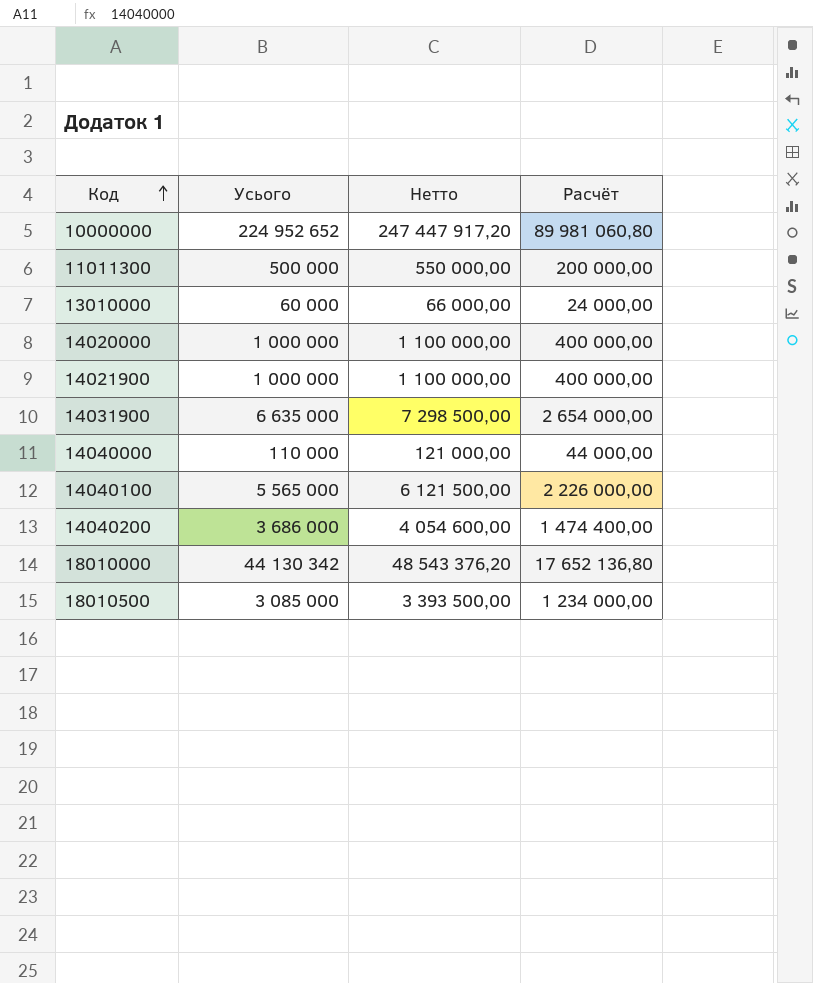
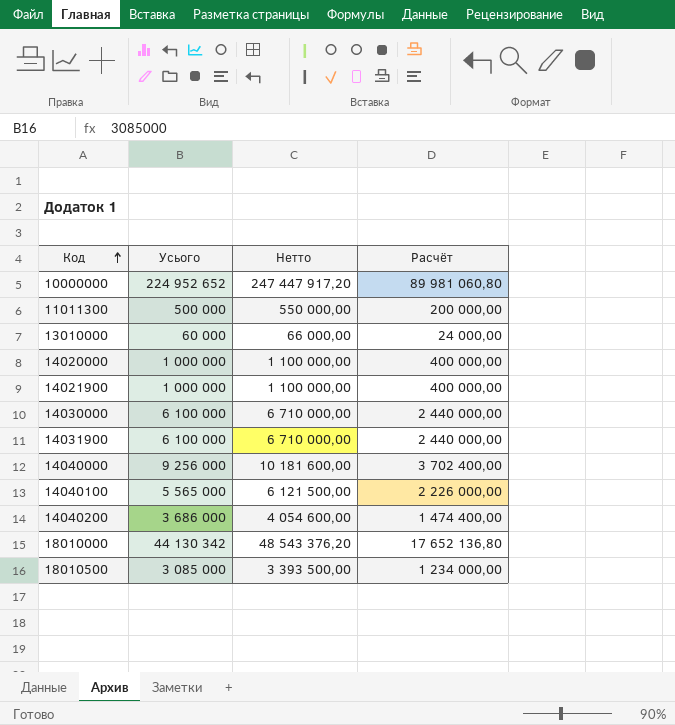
row 14030000: none -> 6 100 000 | 6 710 000,00 | 2 440 000,00
14031900 | Усього: 6 635 000 -> 6 100 000
14031900 | Нетто: 7 298 500,00 -> 6 710 000,00
14031900 | Расчёт: 2 654 000,00 -> 2 440 000,00
14040000 | Усього: 110 000 -> 9 256 000
14040000 | Нетто: 121 000,00 -> 10 181 600,00
14040000 | Расчёт: 44 000,00 -> 3 702 400,00

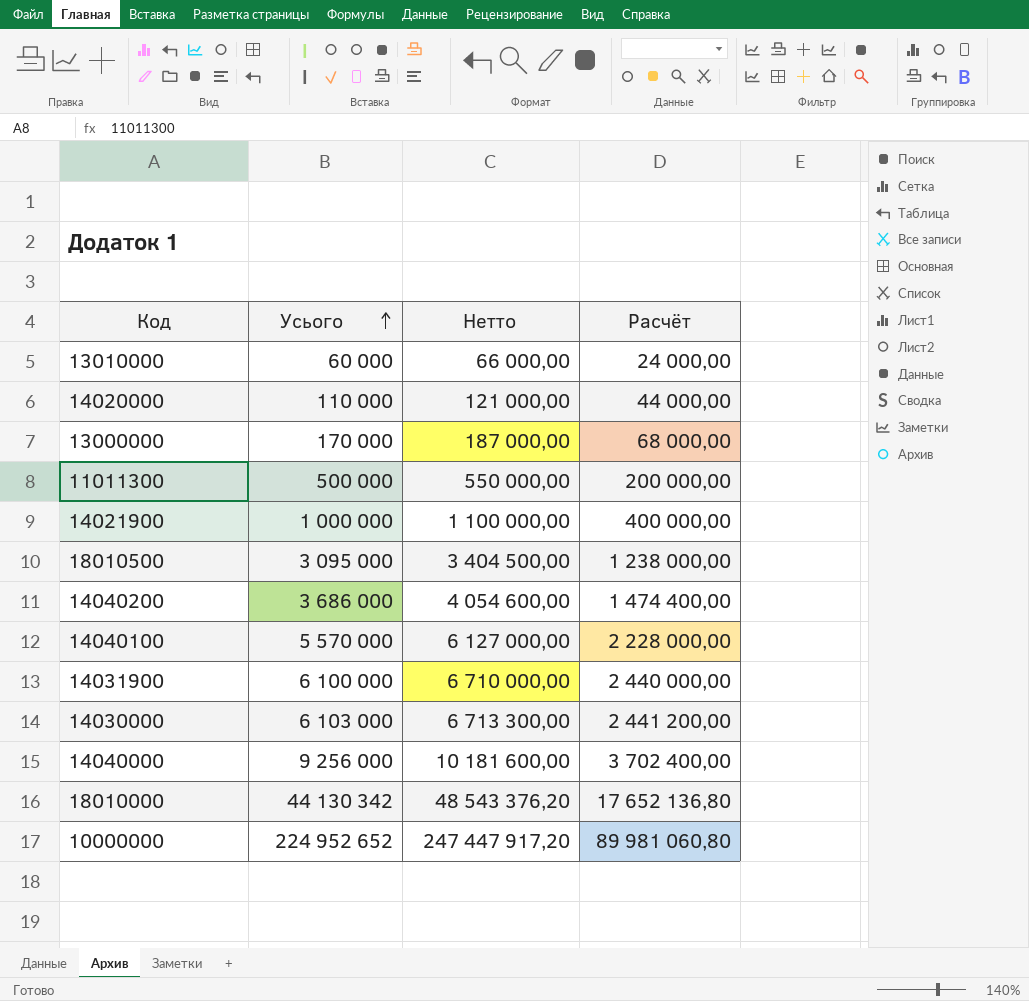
row order: Код ascending -> Усього ascending
14020000 | Усього: 1 000 000 -> 110 000
14020000 | Нетто: 1 100 000,00 -> 121 000,00
14020000 | Расчёт: 400 000,00 -> 44 000,00
row 13000000: none -> 170 000 | 187 000,00 | 68 000,00
18010500 | Усього: 3 085 000 -> 3 095 000
18010500 | Нетто: 3 393 500,00 -> 3 404 500,00
18010500 | Расчёт: 1 234 000,00 -> 1 238 000,00
14040100 | Усього: 5 565 000 -> 5 570 000
14040100 | Нетто: 6 121 500,00 -> 6 127 000,00
14040100 | Расчёт: 2 226 000,00 -> 2 228 000,00
14030000 | Усього: 6 100 000 -> 6 103 000
14030000 | Нетто: 6 710 000,00 -> 6 713 300,00
14030000 | Расчёт: 2 440 000,00 -> 2 441 200,00

